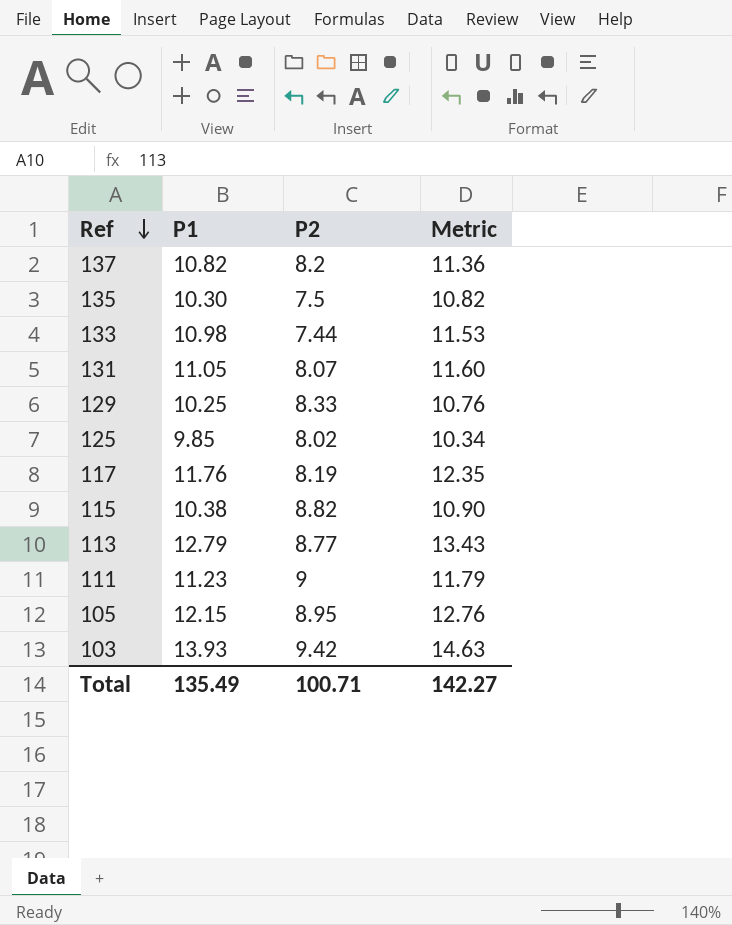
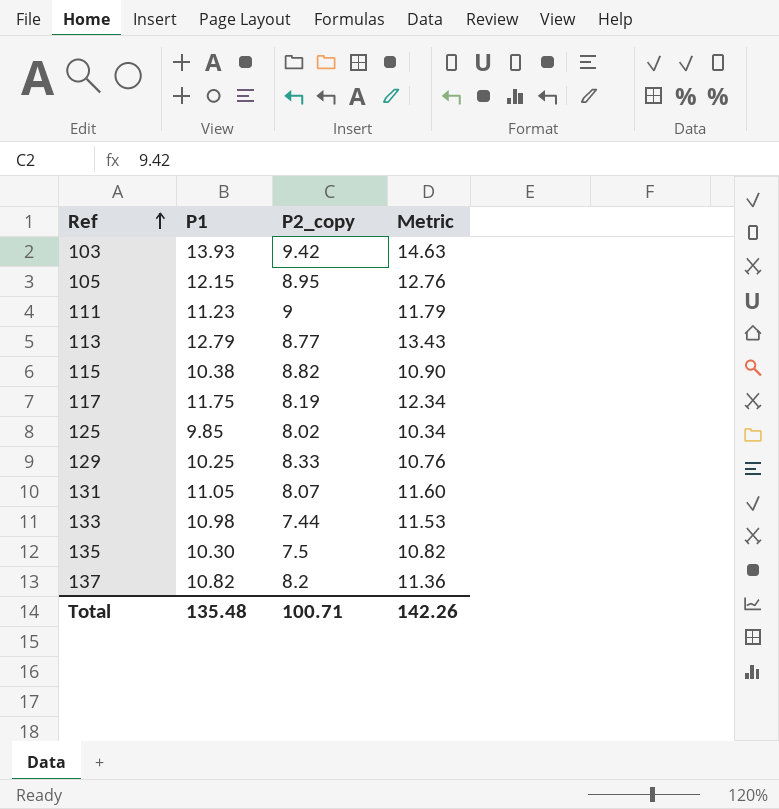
row order: Ref descending -> Ref ascending
column name: P2 -> P2_copy
117 | P1: 11.76 -> 11.75
117 | Metric: 12.35 -> 12.34
Total | P1: 135.49 -> 135.48
Total | Metric: 142.27 -> 142.26

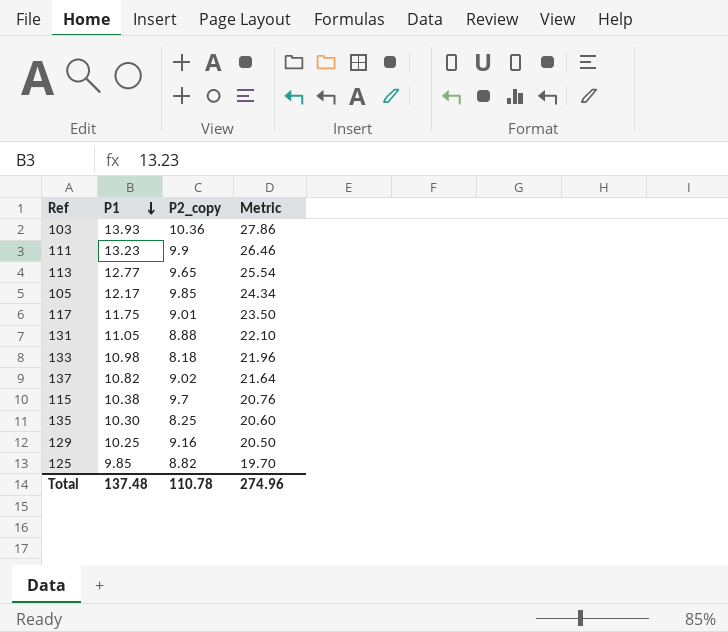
row order: Ref ascending -> P1 descending
column Metric | formula: [P1] * 1.05 -> [P1] * 2
103 | P2_copy: 9.42 -> 10.36
111 | P1: 11.23 -> 13.23
111 | P2_copy: 9 -> 9.9
113 | P1: 12.79 -> 12.77
113 | P2_copy: 8.77 -> 9.65
105 | P1: 12.15 -> 12.17
105 | P2_copy: 8.95 -> 9.85
117 | P2_copy: 8.19 -> 9.01
131 | P2_copy: 8.07 -> 8.88
133 | P2_copy: 7.44 -> 8.18
137 | P2_copy: 8.2 -> 9.02
115 | P2_copy: 8.82 -> 9.7
135 | P2_copy: 7.5 -> 8.25
129 | P2_copy: 8.33 -> 9.16
125 | P2_copy: 8.02 -> 8.82
Total | P1: 135.48 -> 137.48
Total | P2_copy: 100.71 -> 110.78
Total | Metric: 142.26 -> 274.96

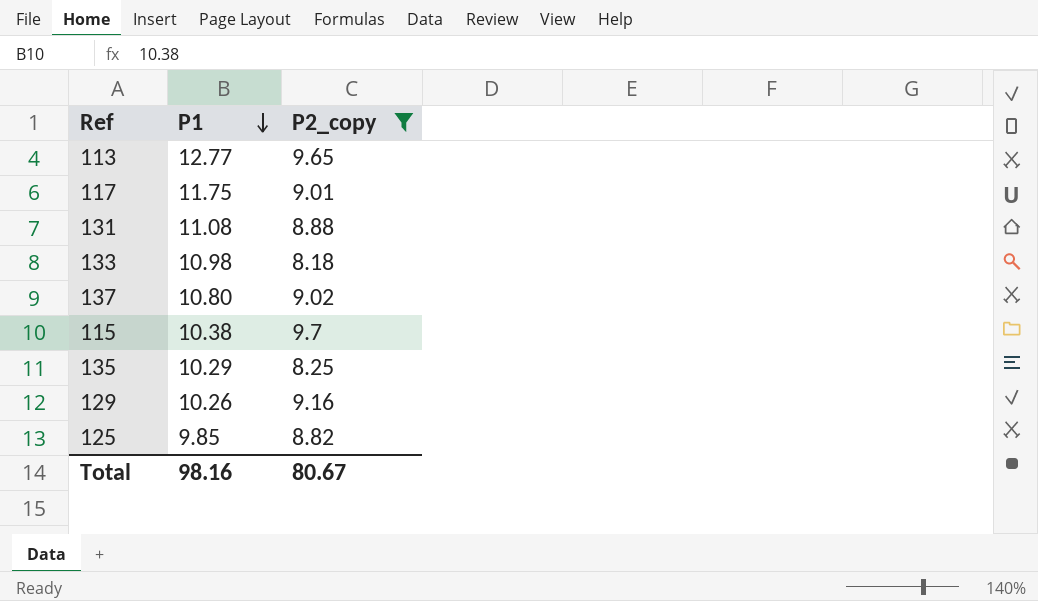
filter: none -> P2_copy <= 9.7
column Metric | formula: [P1] * 2 -> none
131 | P1: 11.05 -> 11.08
137 | P1: 10.82 -> 10.80
135 | P1: 10.30 -> 10.29
129 | P1: 10.25 -> 10.26
Total | P1: 137.48 -> 98.16
Total | P2_copy: 110.78 -> 80.67

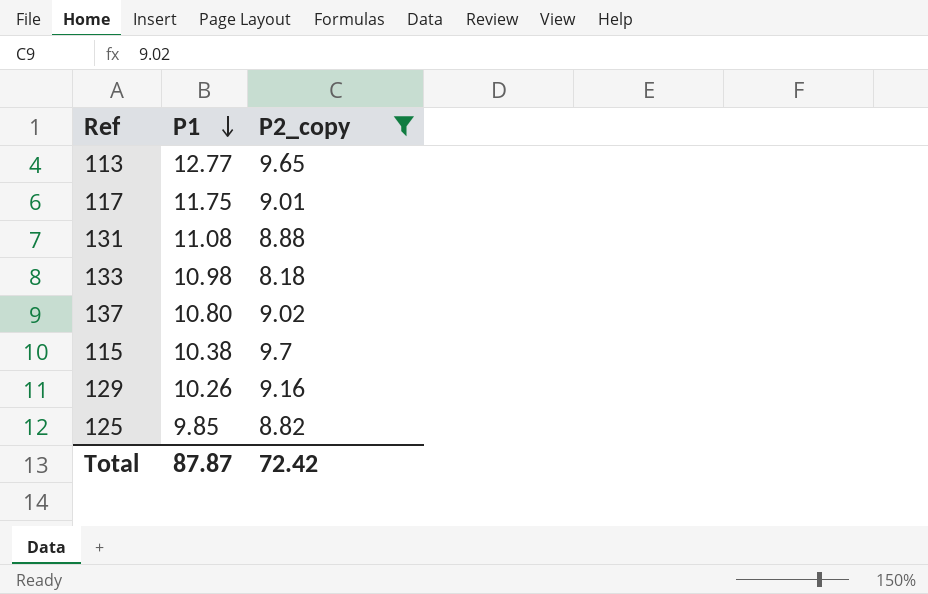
row 135: 10.29 | 8.25 -> none
Total | P1: 98.16 -> 87.87
Total | P2_copy: 80.67 -> 72.42

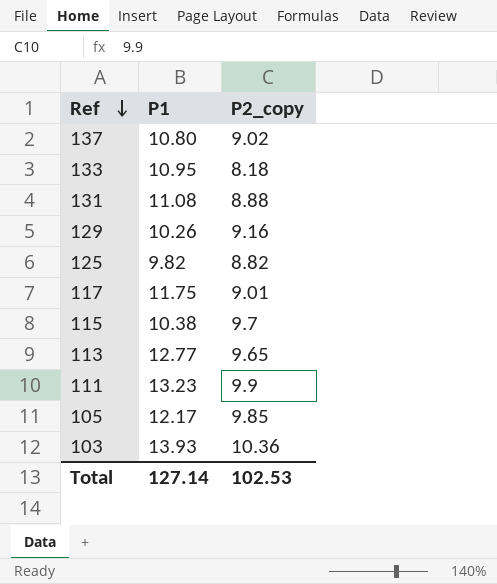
filter: P2_copy <= 9.7 -> none
row order: P1 descending -> Ref descending
133 | P1: 10.98 -> 10.95
125 | P1: 9.85 -> 9.82
Total | P1: 87.87 -> 127.14
Total | P2_copy: 72.42 -> 102.53

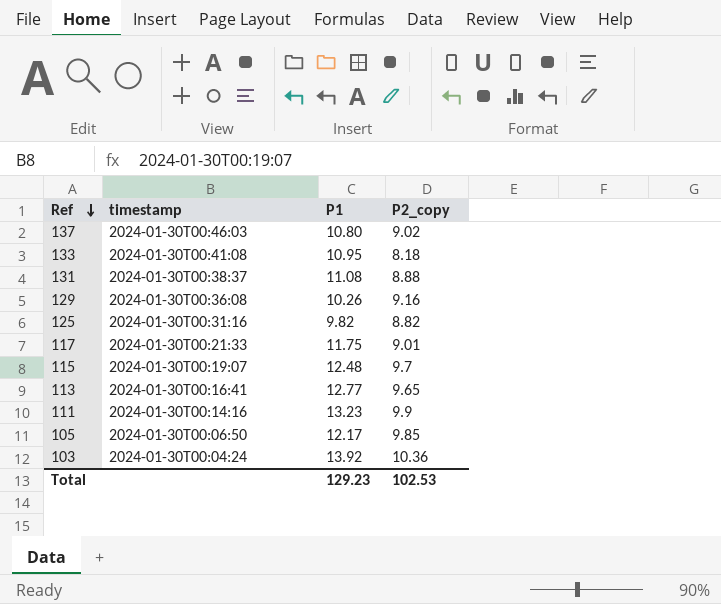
column timestamp | position: none -> 2
115 | P1: 10.38 -> 12.48
103 | P1: 13.93 -> 13.92
Total | P1: 127.14 -> 129.23

